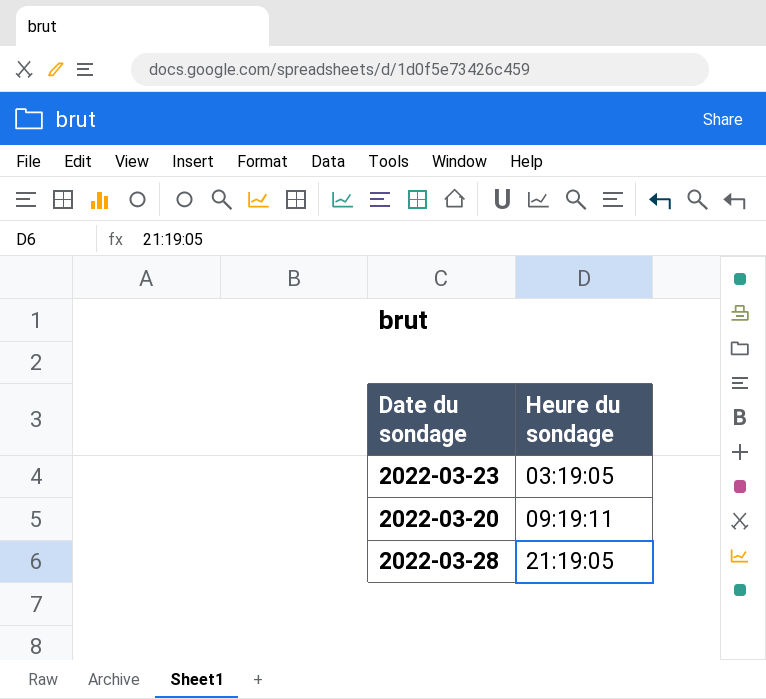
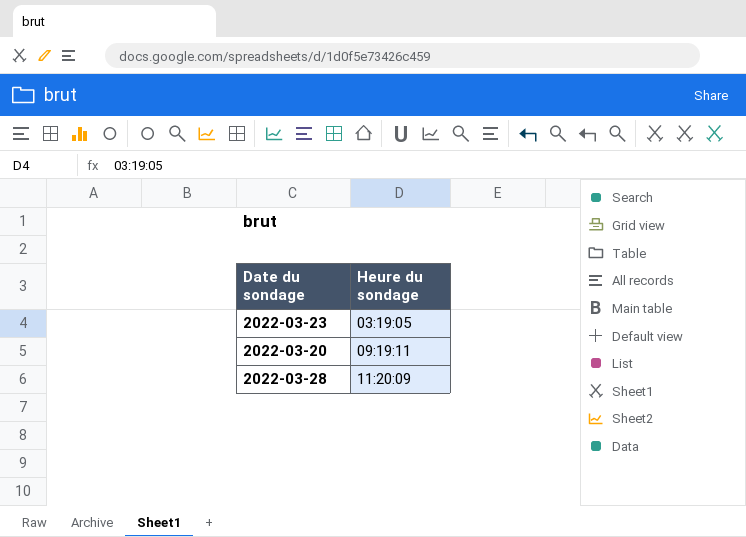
2022-03-28 | Heure du sondage: 21:19:05 -> 11:20:09

